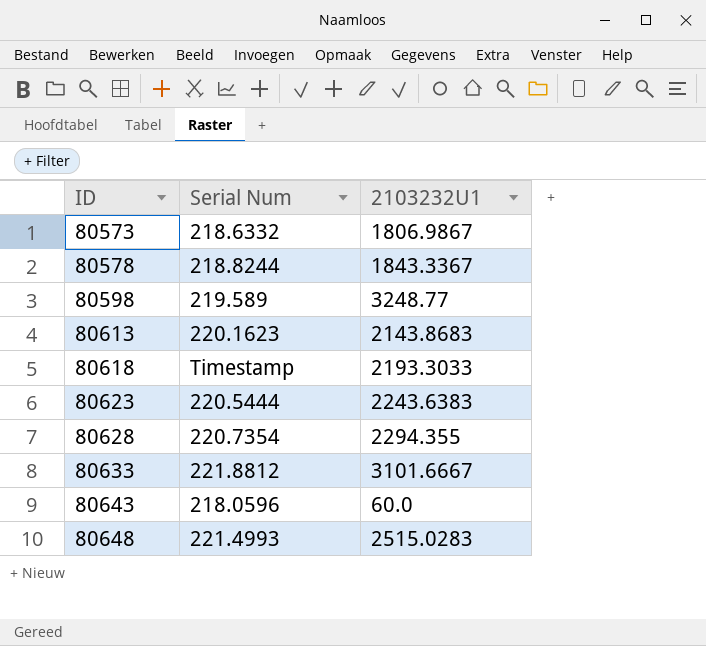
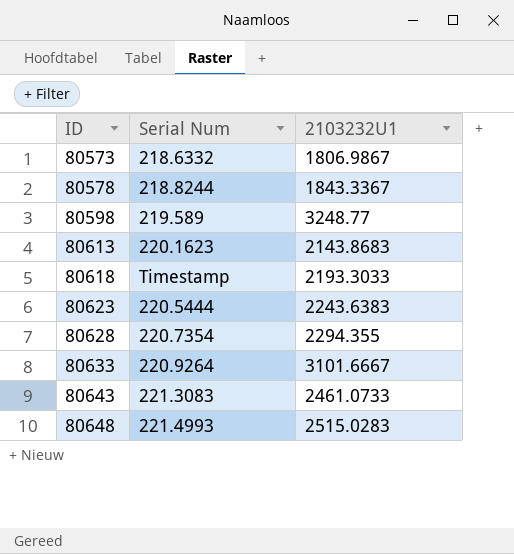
80633 | Serial Num: 221.8812 -> 220.9264
80643 | Serial Num: 218.0596 -> 221.3083
80643 | 2103232U1: 60.0 -> 2461.0733

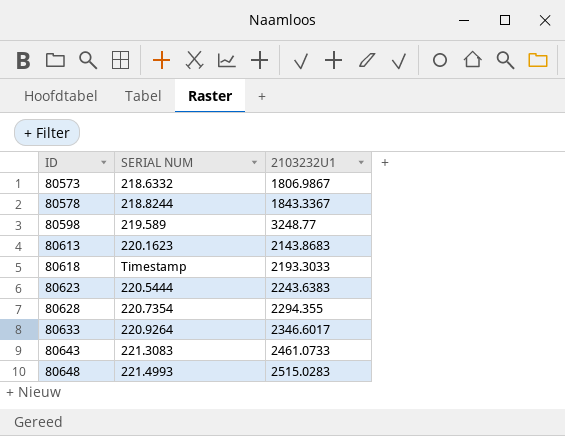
column name: Serial Num -> SERIAL NUM
80633 | 2103232U1: 3101.6667 -> 2346.6017

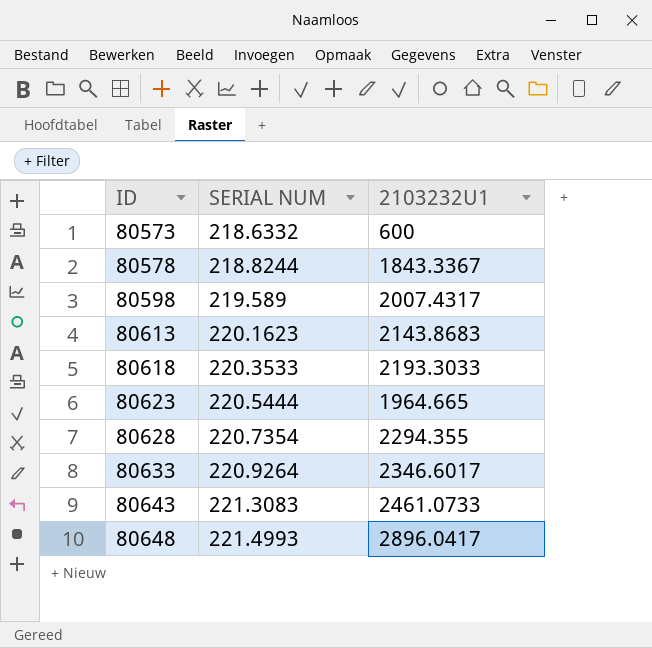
80573 | 2103232U1: 1806.9867 -> 600
80598 | 2103232U1: 3248.77 -> 2007.4317
80618 | SERIAL NUM: Timestamp -> 220.3533
80623 | 2103232U1: 2243.6383 -> 1964.665
80648 | 2103232U1: 2515.0283 -> 2896.0417

